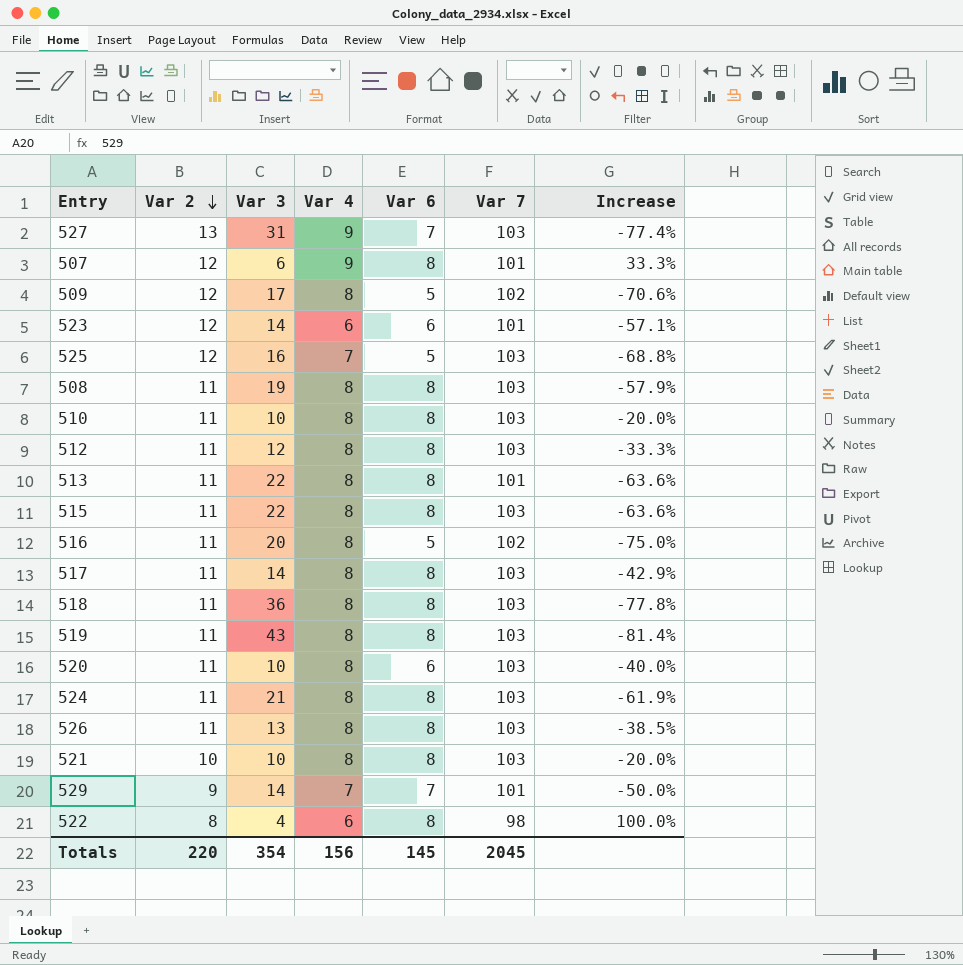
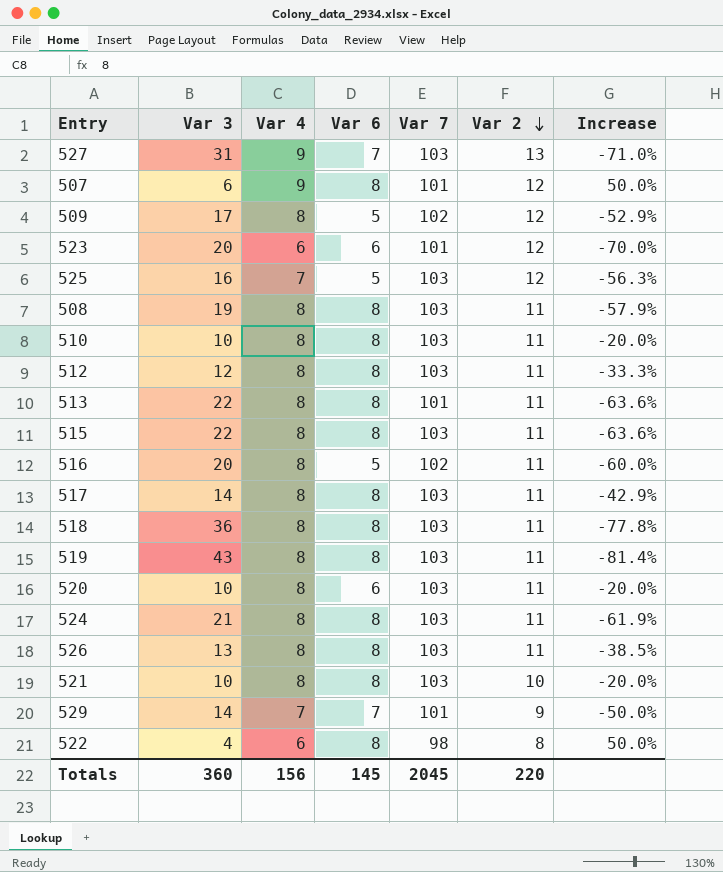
column Var 2 | position: 2 -> 6
column Increase | formula: ([Var 6] - [Var 3]) / [Var 3] -> ([Var 4] - [Var 3]) / [Var 3]
523 | Var 3: 14 -> 20
Totals | Var 3: 354 -> 360

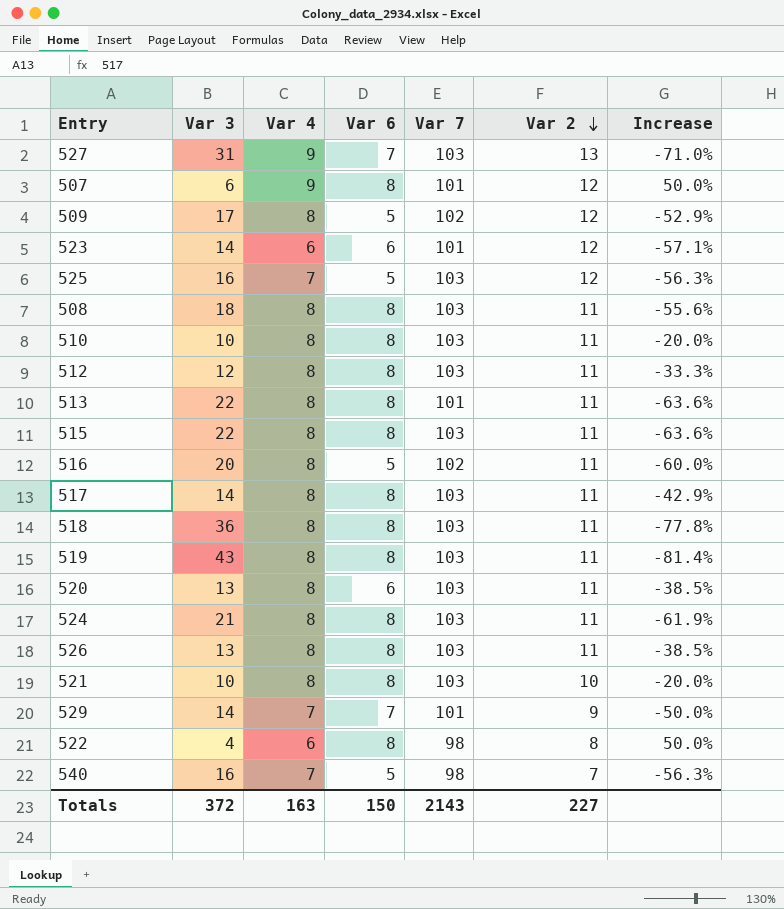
523 | Var 3: 20 -> 14
523 | Increase: -70.0% -> -57.1%
508 | Var 3: 19 -> 18
508 | Increase: -57.9% -> -55.6%
520 | Var 3: 10 -> 13
520 | Increase: -20.0% -> -38.5%
row 540: none -> 16 | 7 | 5 | 98 | 7 | -56.3%
Totals | Var 3: 360 -> 372
Totals | Var 4: 156 -> 163
Totals | Var 6: 145 -> 150
Totals | Var 7: 2045 -> 2143
Totals | Var 2: 220 -> 227

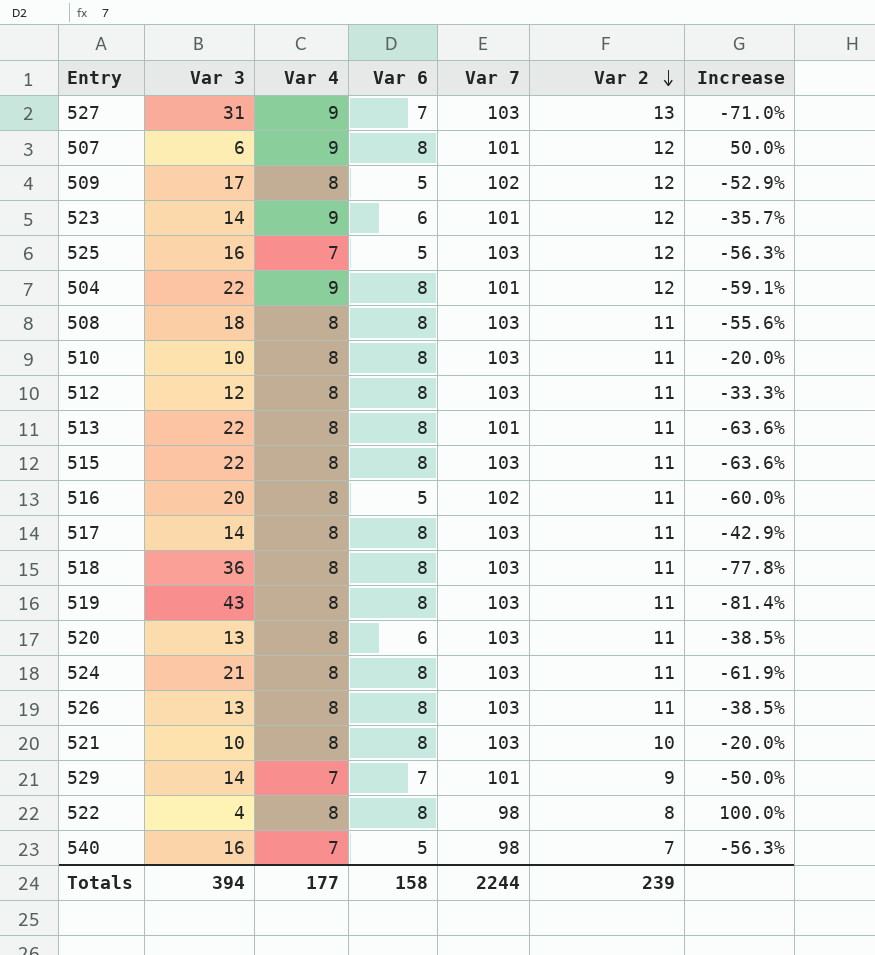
523 | Var 4: 6 -> 9
523 | Increase: -57.1% -> -35.7%
row 504: none -> 22 | 9 | 8 | 101 | 12 | -59.1%
522 | Var 4: 6 -> 8
522 | Increase: 50.0% -> 100.0%
Totals | Var 3: 372 -> 394
Totals | Var 4: 163 -> 177
Totals | Var 6: 150 -> 158
Totals | Var 7: 2143 -> 2244
Totals | Var 2: 227 -> 239

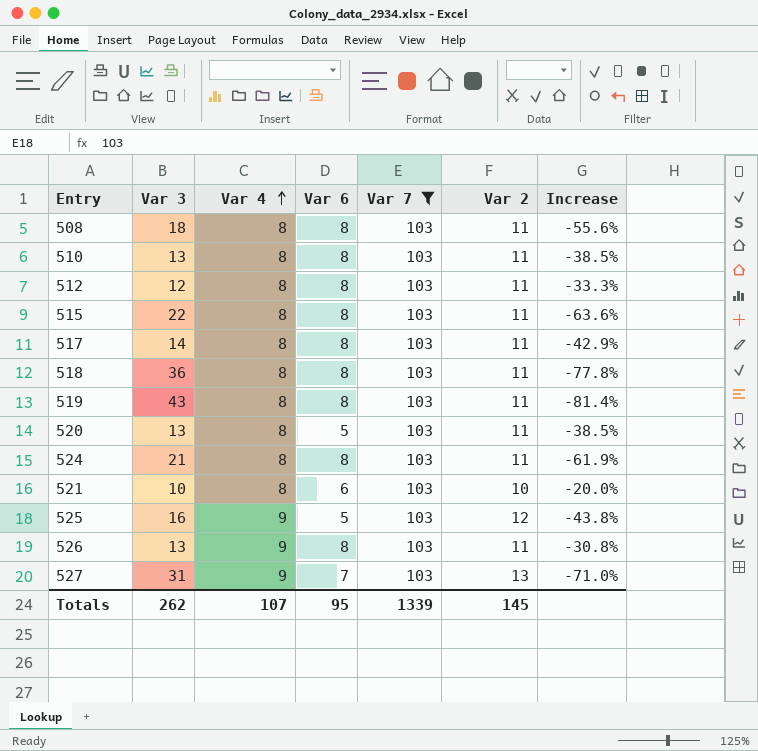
filter: none -> Var 7 = 103
row order: Var 2 descending -> Var 4 ascending
510 | Var 3: 10 -> 13
510 | Increase: -20.0% -> -38.5%
520 | Var 6: 6 -> 5
521 | Var 6: 8 -> 6
525 | Var 4: 7 -> 9
525 | Increase: -56.3% -> -43.8%
526 | Var 4: 8 -> 9
526 | Increase: -38.5% -> -30.8%
Totals | Var 3: 394 -> 262
Totals | Var 4: 177 -> 107
Totals | Var 6: 158 -> 95
Totals | Var 7: 2244 -> 1339
Totals | Var 2: 239 -> 145

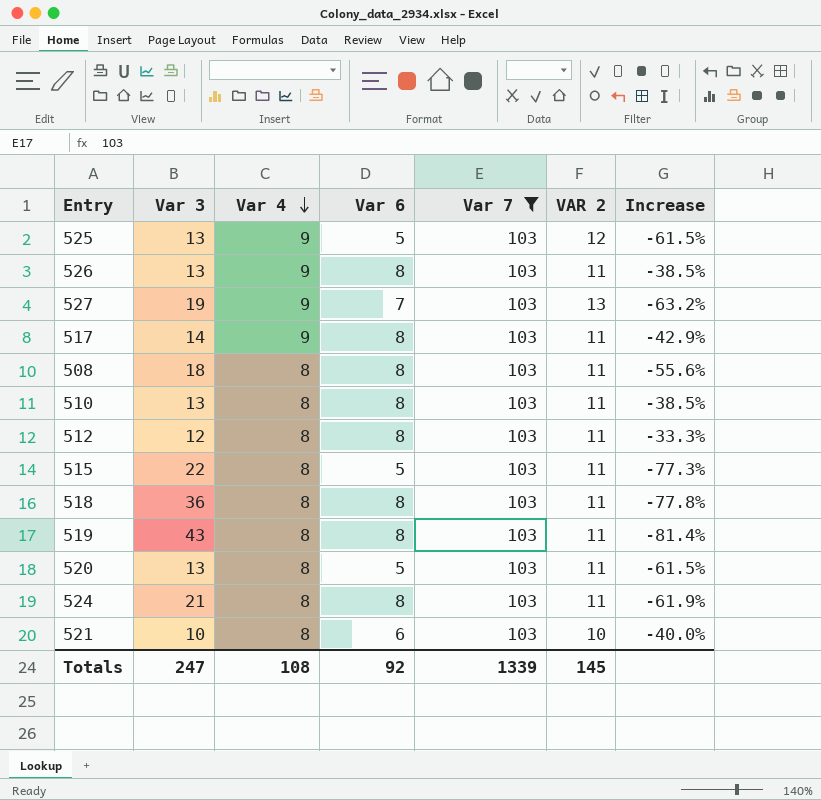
row order: Var 4 ascending -> Var 4 descending
column name: Var 2 -> VAR 2
column Increase | formula: ([Var 4] - [Var 3]) / [Var 3] -> ([Var 6] - [Var 3]) / [Var 3]
525 | Var 3: 16 -> 13
527 | Var 3: 31 -> 19
517 | Var 4: 8 -> 9
515 | Var 6: 8 -> 5
Totals | Var 3: 262 -> 247
Totals | Var 4: 107 -> 108
Totals | Var 6: 95 -> 92

